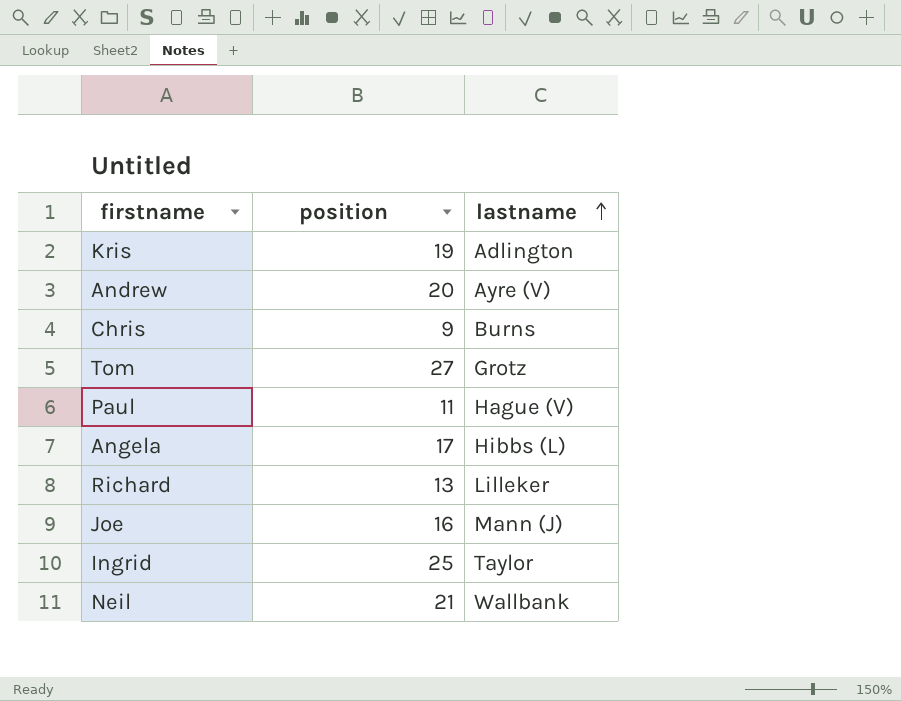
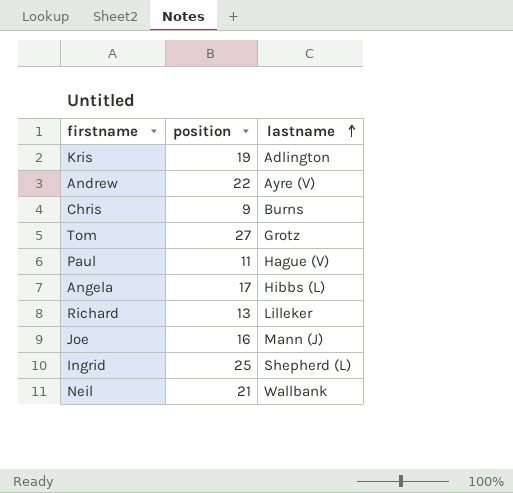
Andrew | position: 20 -> 22
Ingrid | lastname: Taylor -> Shepherd (L)

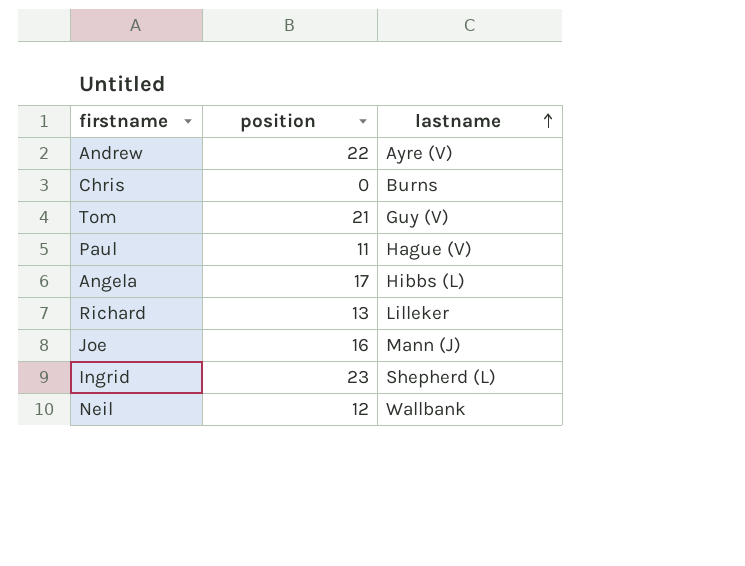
row Kris: 19 | Adlington -> none
Chris | position: 9 -> 0
Tom | position: 27 -> 21
Tom | lastname: Grotz -> Guy (V)
Ingrid | position: 25 -> 23
Neil | position: 21 -> 12

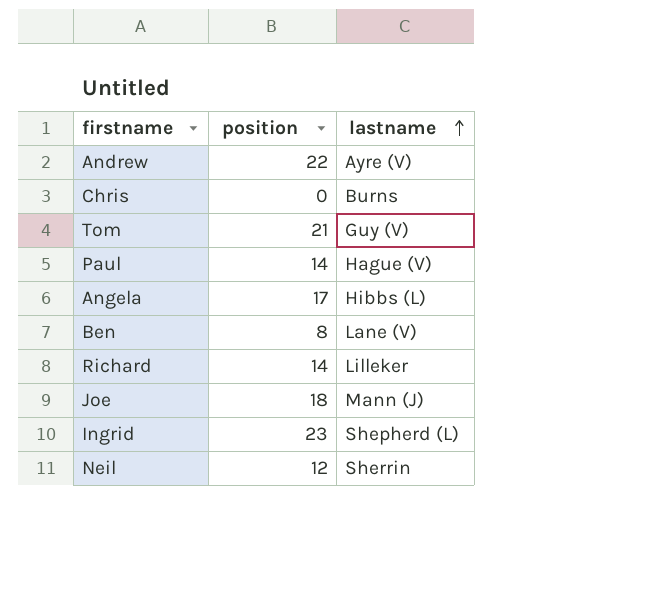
Paul | position: 11 -> 14
row Ben: none -> 8 | Lane (V)
Richard | position: 13 -> 14
Joe | position: 16 -> 18
Neil | lastname: Wallbank -> Sherrin

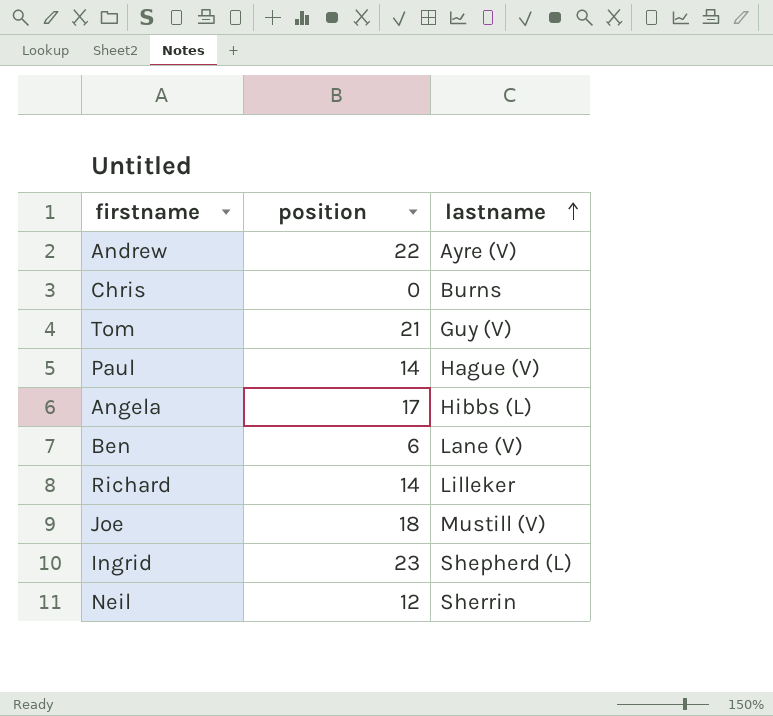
Ben | position: 8 -> 6
Joe | lastname: Mann (J) -> Mustill (V)

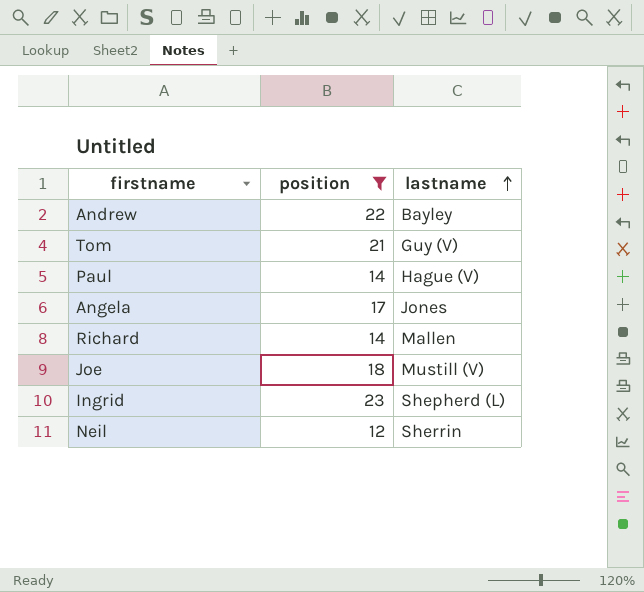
filter: none -> position >= 12
Andrew | lastname: Ayre (V) -> Bayley
Angela | lastname: Hibbs (L) -> Jones
Richard | lastname: Lilleker -> Mallen

